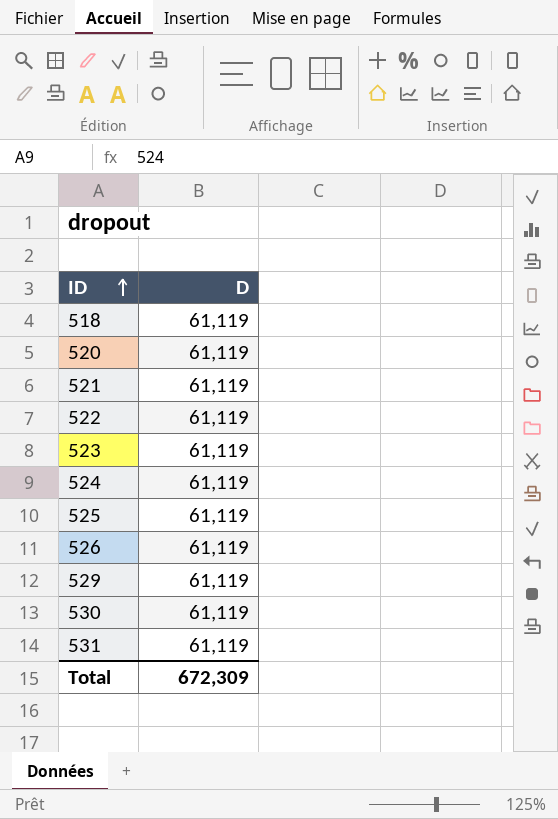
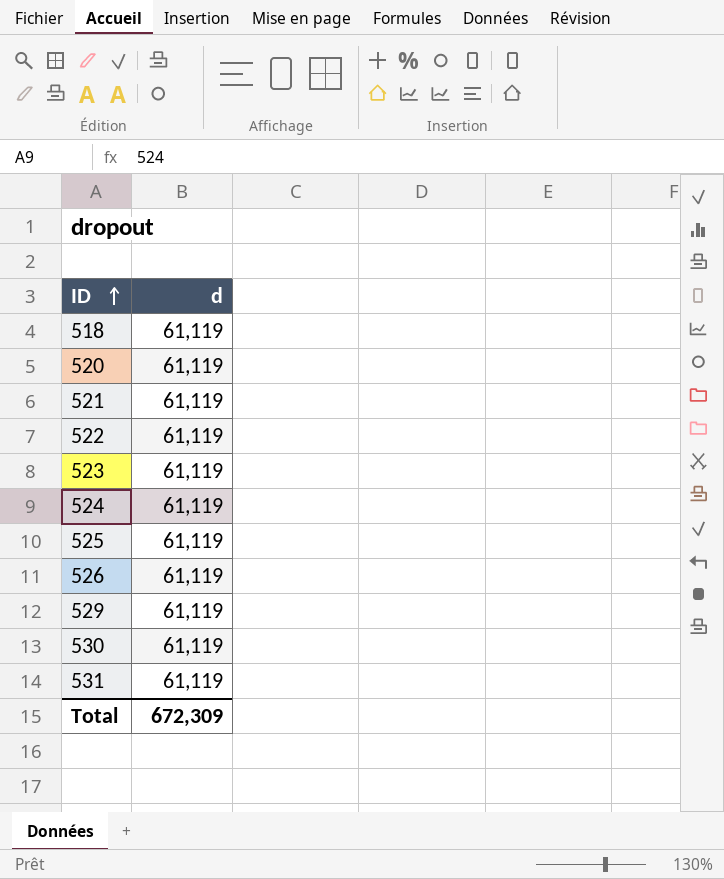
column name: D -> d

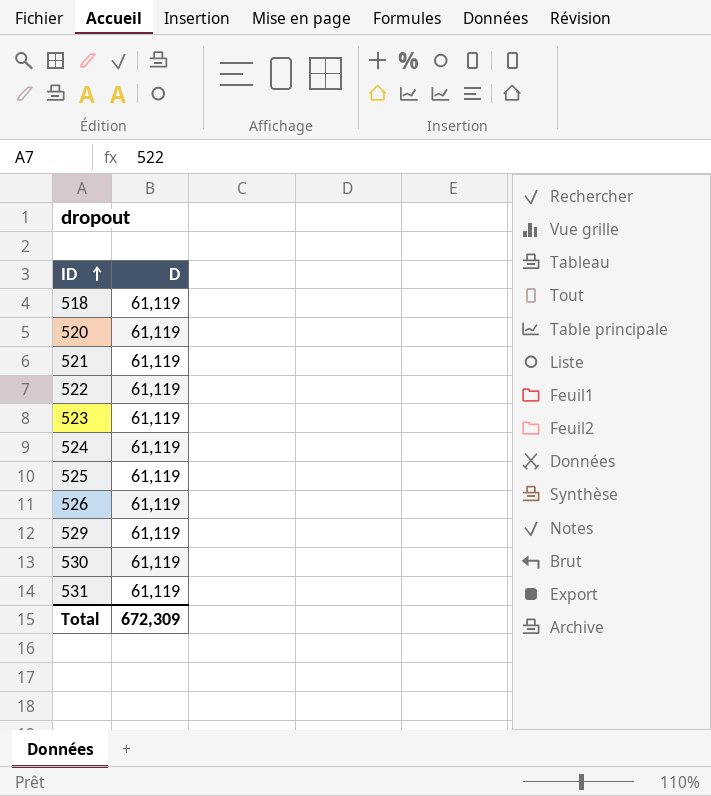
column name: d -> D

